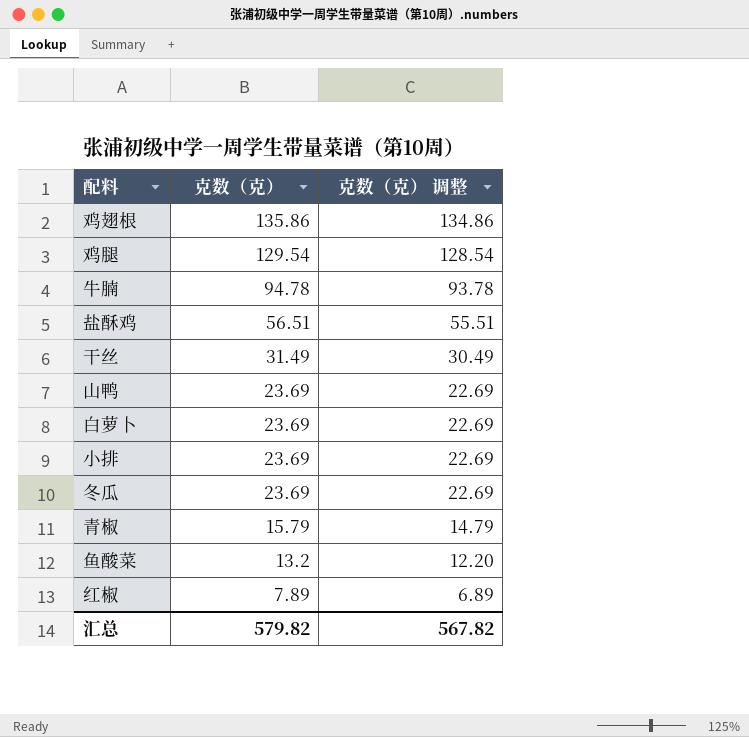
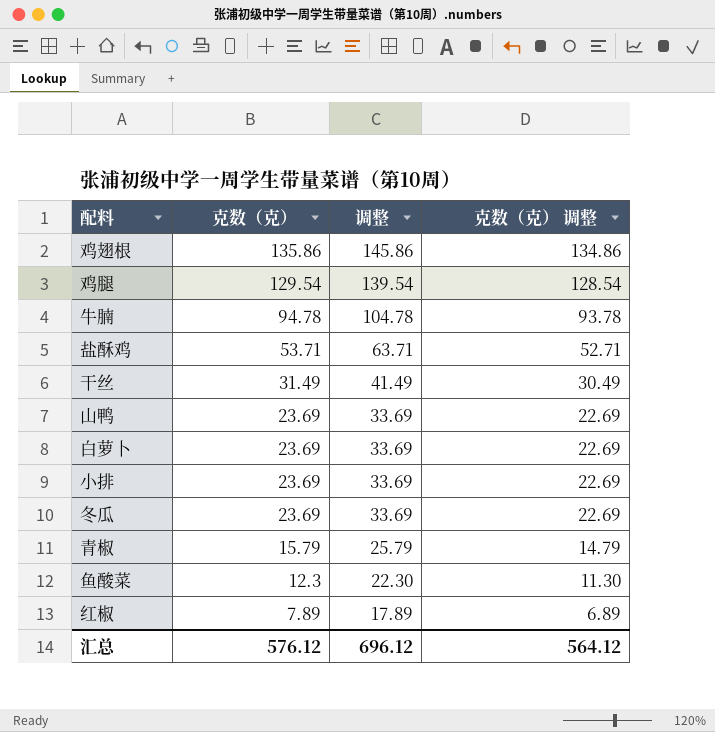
column 调整 | formula: none -> [克数（克）] + 10
盐酥鸡 | 克数（克）: 56.51 -> 53.71
盐酥鸡 | 克数（克） 调整: 55.51 -> 52.71
鱼酸菜 | 克数（克）: 13.2 -> 12.3
鱼酸菜 | 克数（克） 调整: 12.20 -> 11.30
汇总 | 克数（克）: 579.82 -> 576.12
汇总 | 克数（克） 调整: 567.82 -> 564.12

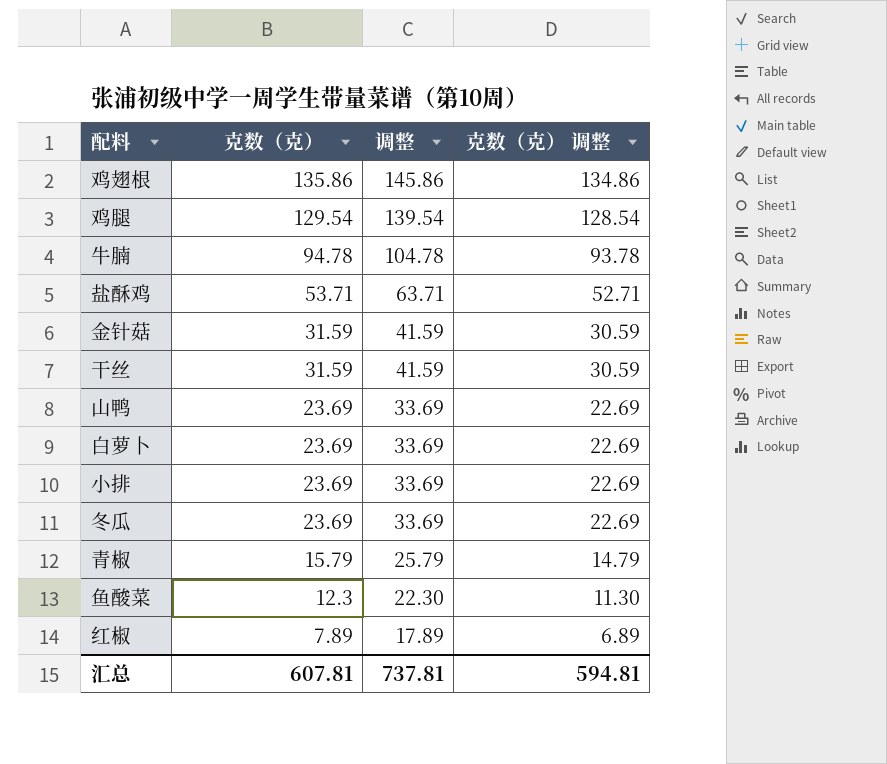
row 金针菇: none -> 31.59 | 41.59 | 30.59
干丝 | 克数（克）: 31.49 -> 31.59
干丝 | 调整: 41.49 -> 41.59
干丝 | 克数（克） 调整: 30.49 -> 30.59
汇总 | 克数（克）: 576.12 -> 607.81
汇总 | 调整: 696.12 -> 737.81
汇总 | 克数（克） 调整: 564.12 -> 594.81

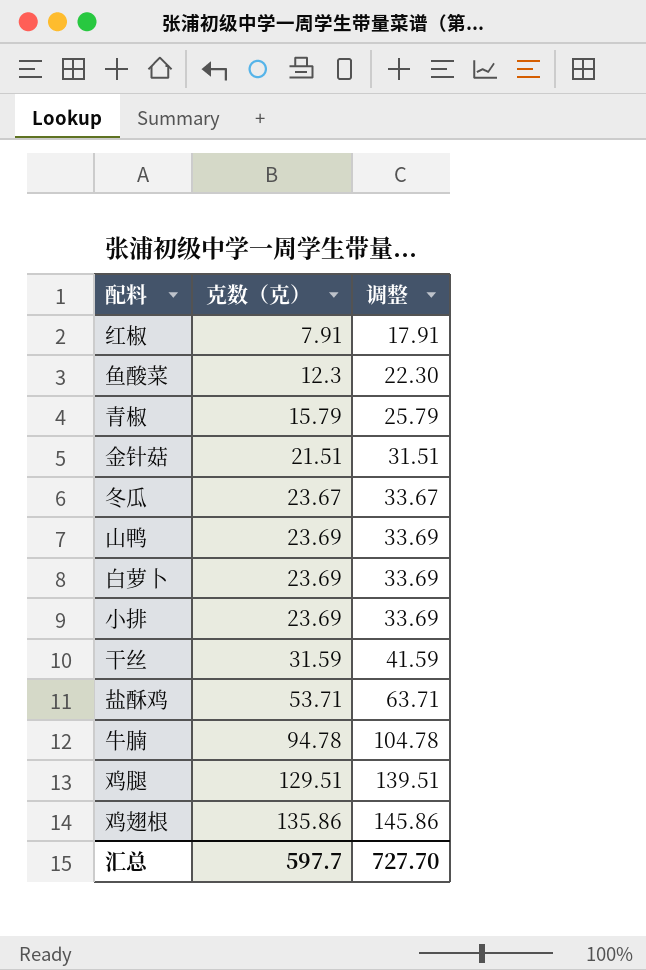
row order: 克数（克） descending -> 克数（克） ascending
column 克数（克） 调整 | formula: [克数（克）] - 1 -> none
红椒 | 克数（克）: 7.89 -> 7.91
红椒 | 调整: 17.89 -> 17.91
金针菇 | 克数（克）: 31.59 -> 21.51
金针菇 | 调整: 41.59 -> 31.51
冬瓜 | 克数（克）: 23.69 -> 23.67
冬瓜 | 调整: 33.69 -> 33.67
鸡腿 | 克数（克）: 129.54 -> 129.51
鸡腿 | 调整: 139.54 -> 139.51
汇总 | 克数（克）: 607.81 -> 597.7
汇总 | 调整: 737.81 -> 727.70

